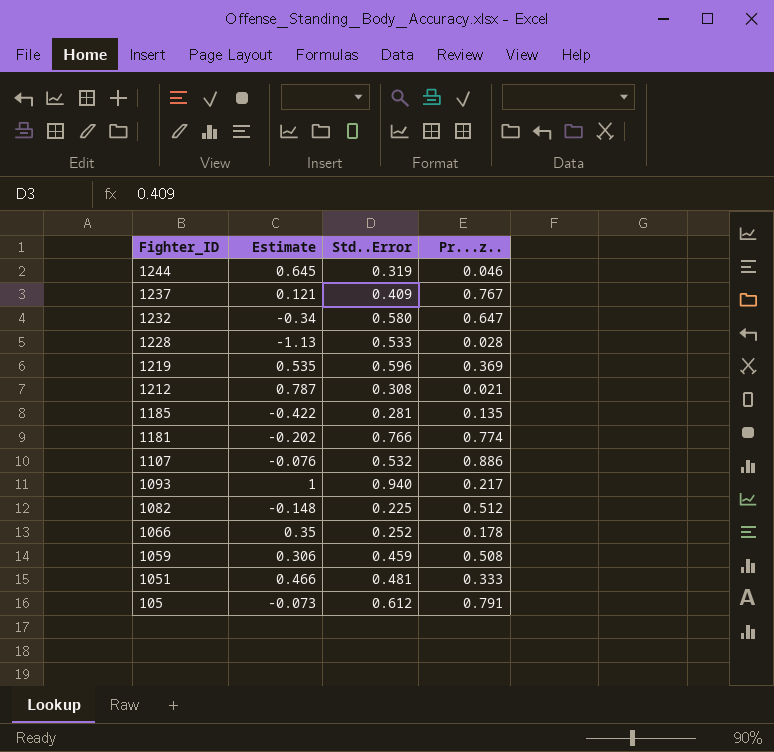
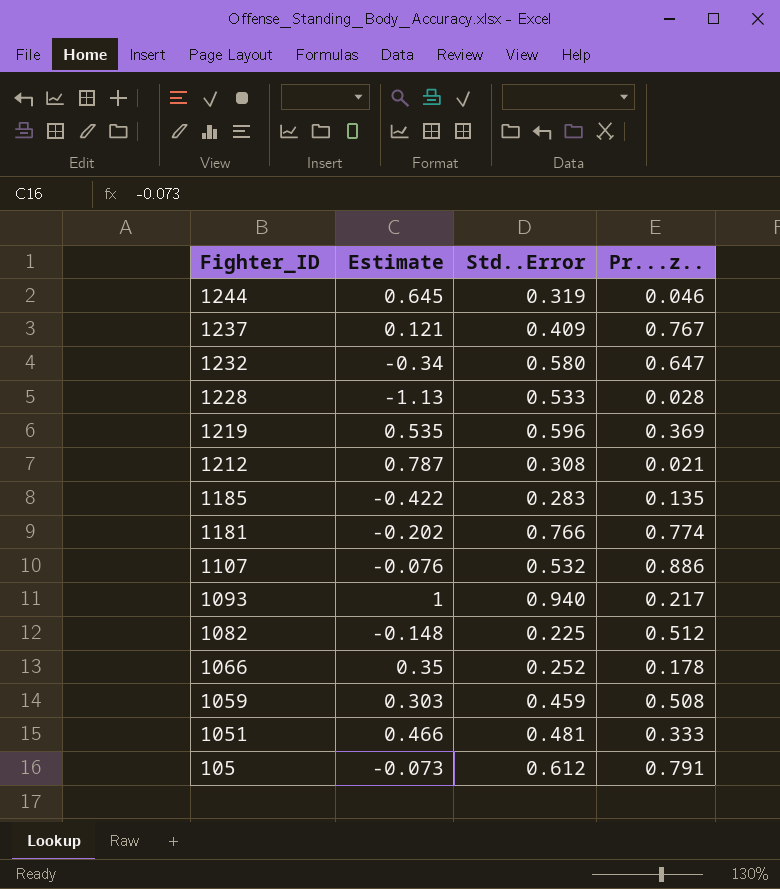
1185 | Std..Error: 0.281 -> 0.283
1059 | Estimate: 0.306 -> 0.303

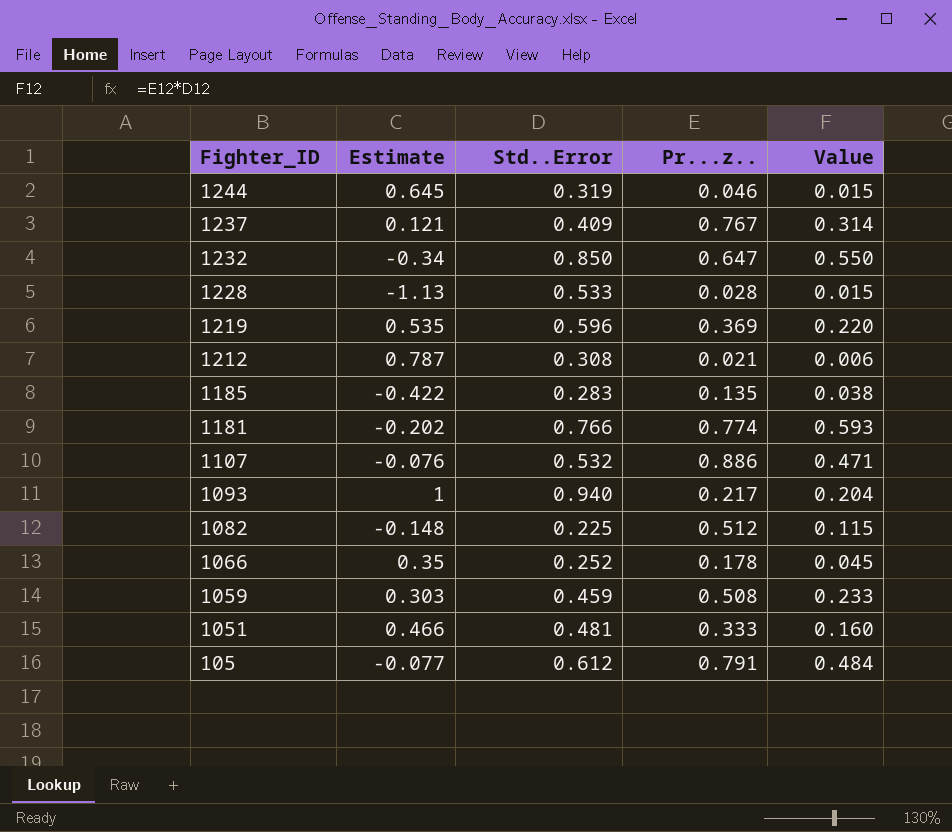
column Value | formula: none -> [Std..Error] * [Pr...z..]
1232 | Std..Error: 0.580 -> 0.850
105 | Estimate: -0.073 -> -0.077

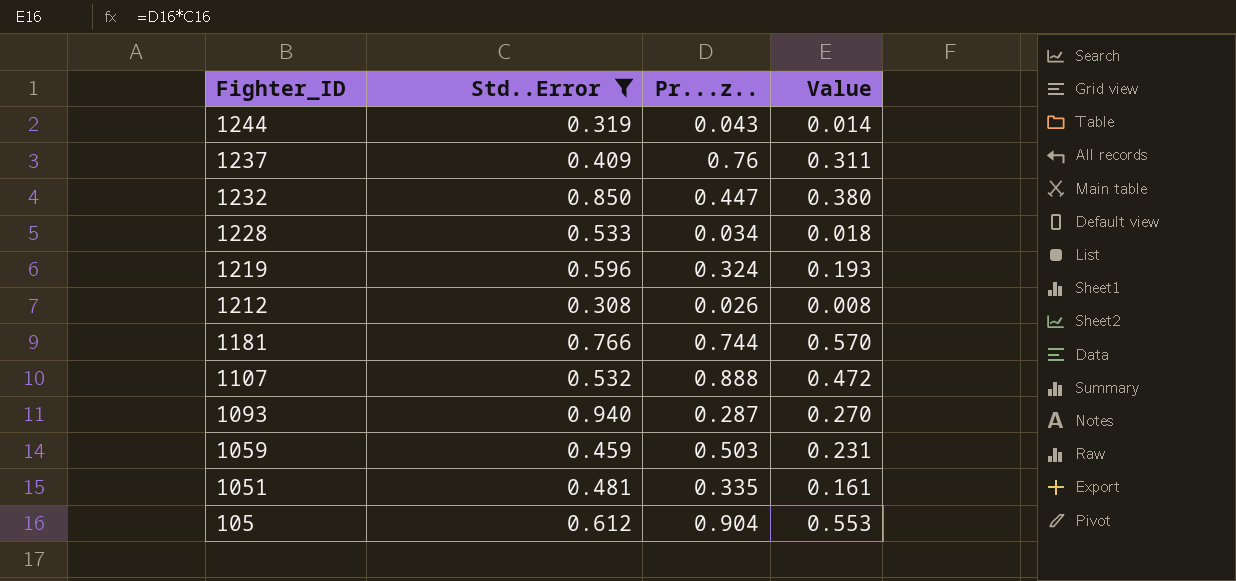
filter: none -> Std..Error >= 0.308
column Estimate | position: 2 -> none
1244 | Pr...z..: 0.046 -> 0.043
1244 | Value: 0.015 -> 0.014
1237 | Pr...z..: 0.767 -> 0.76
1237 | Value: 0.314 -> 0.311
1232 | Pr...z..: 0.647 -> 0.447
1232 | Value: 0.550 -> 0.380
1228 | Pr...z..: 0.028 -> 0.034
1228 | Value: 0.015 -> 0.018
1219 | Pr...z..: 0.369 -> 0.324
1219 | Value: 0.220 -> 0.193
1212 | Pr...z..: 0.021 -> 0.026
1212 | Value: 0.006 -> 0.008
1181 | Pr...z..: 0.774 -> 0.744
1181 | Value: 0.593 -> 0.570
1107 | Pr...z..: 0.886 -> 0.888
1107 | Value: 0.471 -> 0.472
1093 | Pr...z..: 0.217 -> 0.287
1093 | Value: 0.204 -> 0.270
1059 | Pr...z..: 0.508 -> 0.503
1059 | Value: 0.233 -> 0.231
1051 | Pr...z..: 0.333 -> 0.335
1051 | Value: 0.160 -> 0.161
105 | Pr...z..: 0.791 -> 0.904
105 | Value: 0.484 -> 0.553

